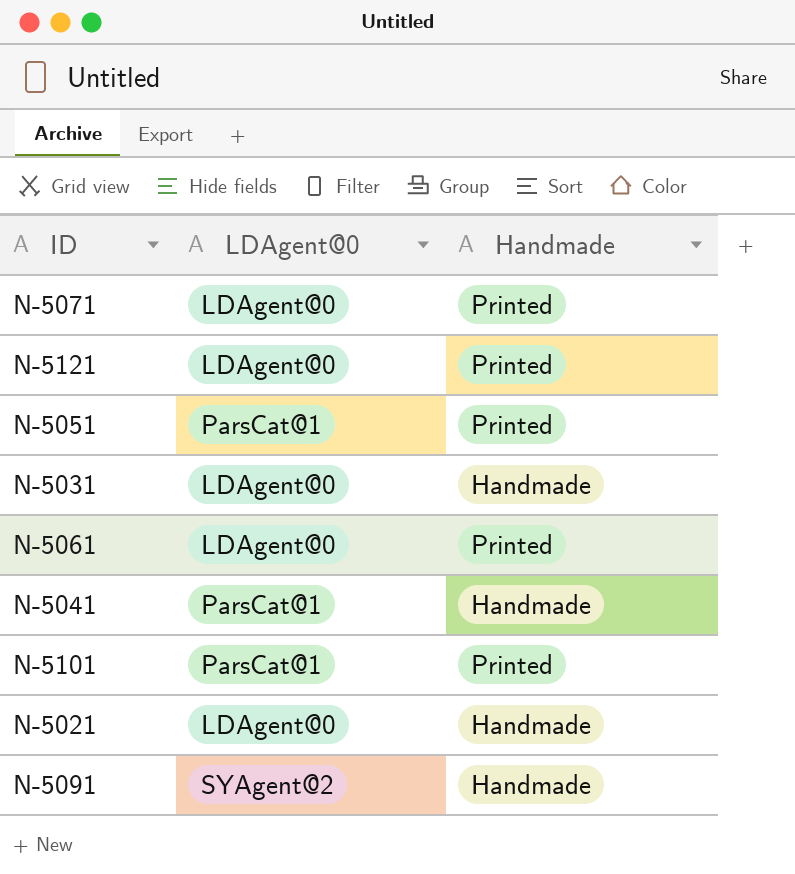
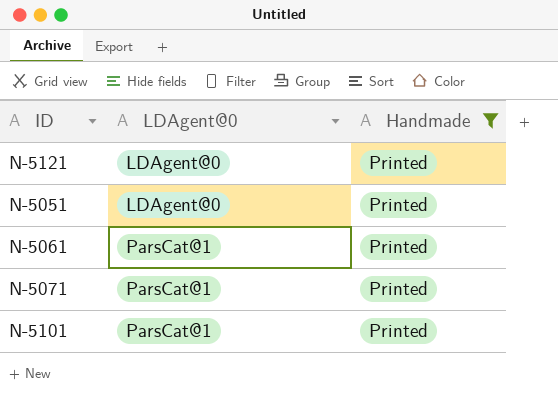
filter: none -> Handmade = Printed
row order: none -> LDAgent@0 ascending
N-5051 | LDAgent@0: ParsCat@1 -> LDAgent@0
N-5061 | LDAgent@0: LDAgent@0 -> ParsCat@1
N-5071 | LDAgent@0: LDAgent@0 -> ParsCat@1

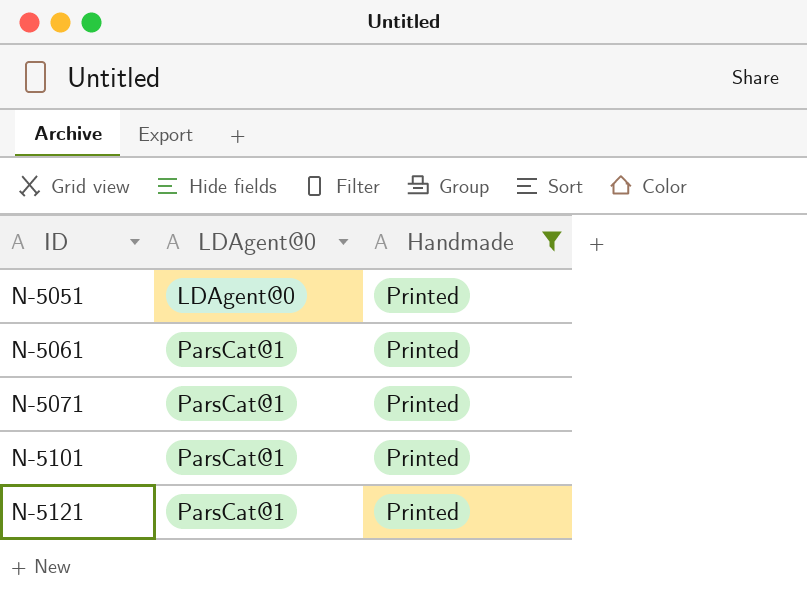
row order: LDAgent@0 ascending -> ID ascending
N-5121 | LDAgent@0: LDAgent@0 -> ParsCat@1

